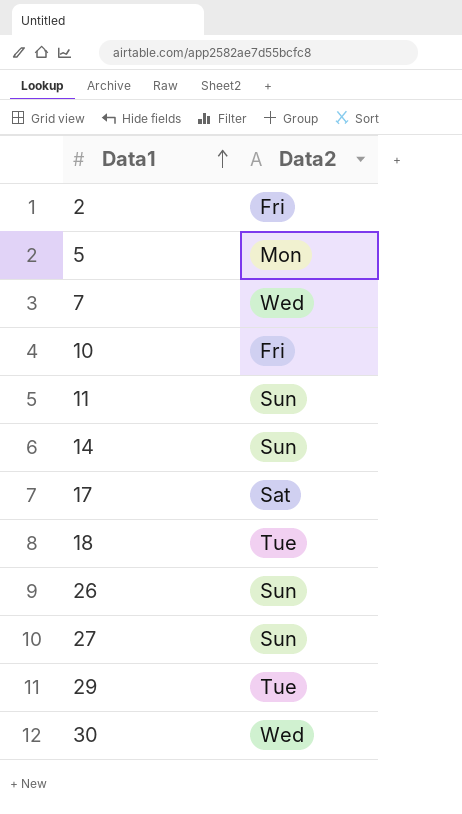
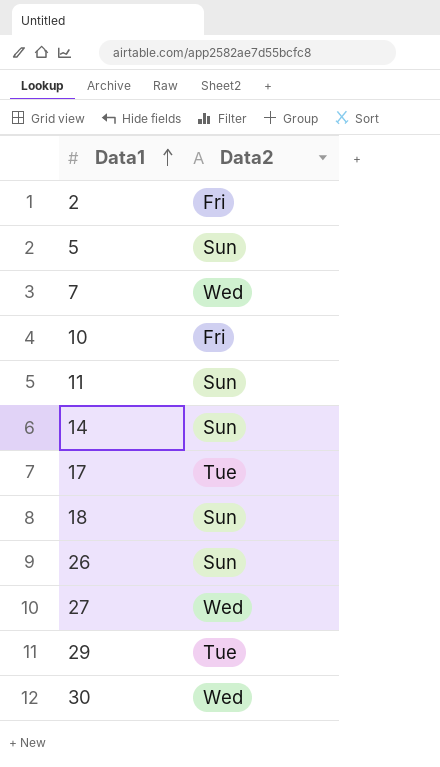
5 | Data2: Mon -> Sun
17 | Data2: Sat -> Tue
18 | Data2: Tue -> Sun
27 | Data2: Sun -> Wed

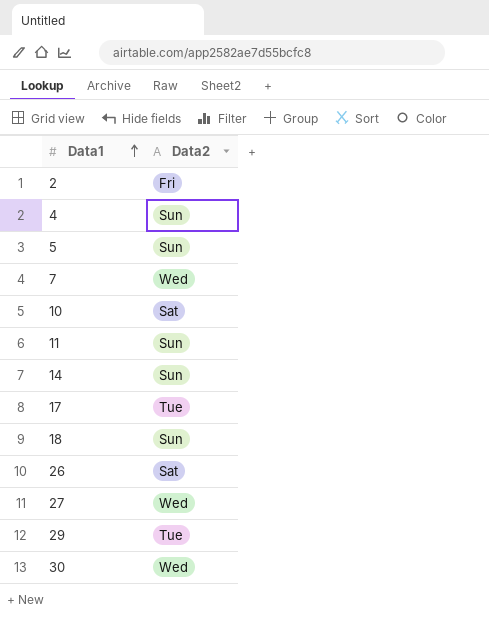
row 4: none -> Sun
10 | Data2: Fri -> Sat
26 | Data2: Sun -> Sat

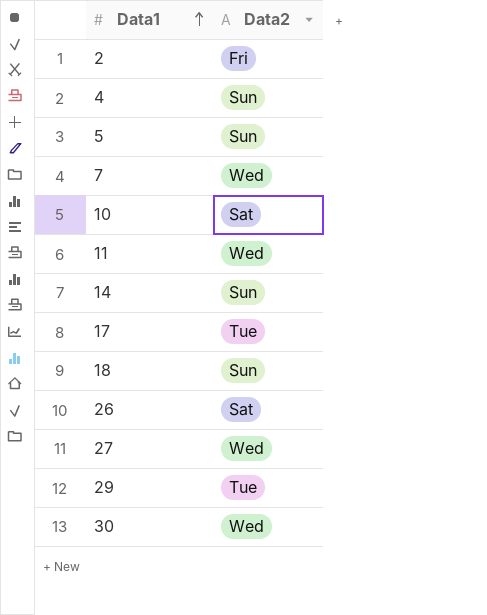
11 | Data2: Sun -> Wed

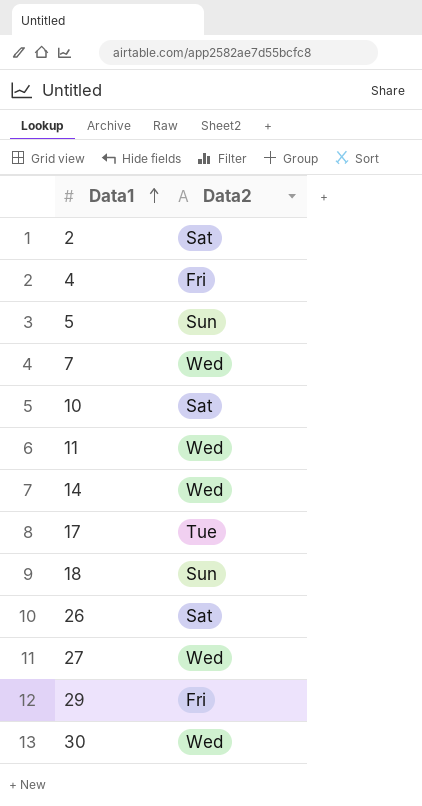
2 | Data2: Fri -> Sat
4 | Data2: Sun -> Fri
14 | Data2: Sun -> Wed
29 | Data2: Tue -> Fri

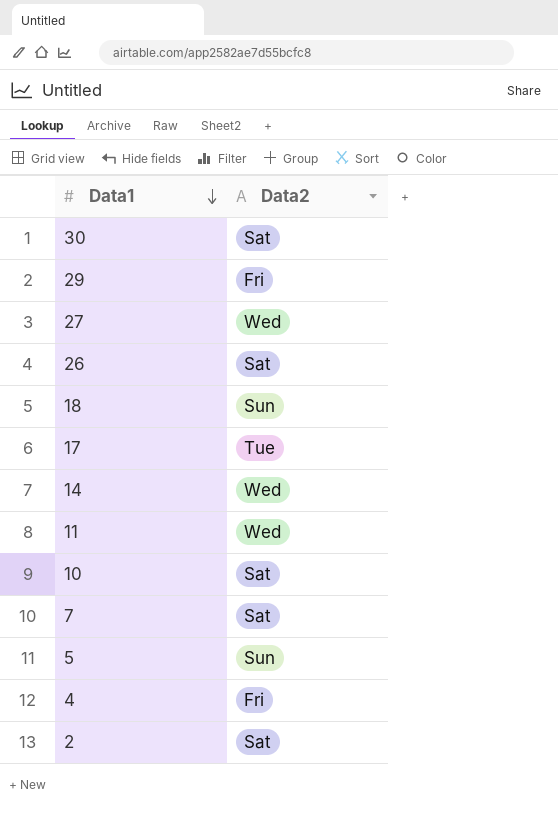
row order: Data1 ascending -> Data1 descending
30 | Data2: Wed -> Sat
7 | Data2: Wed -> Sat

